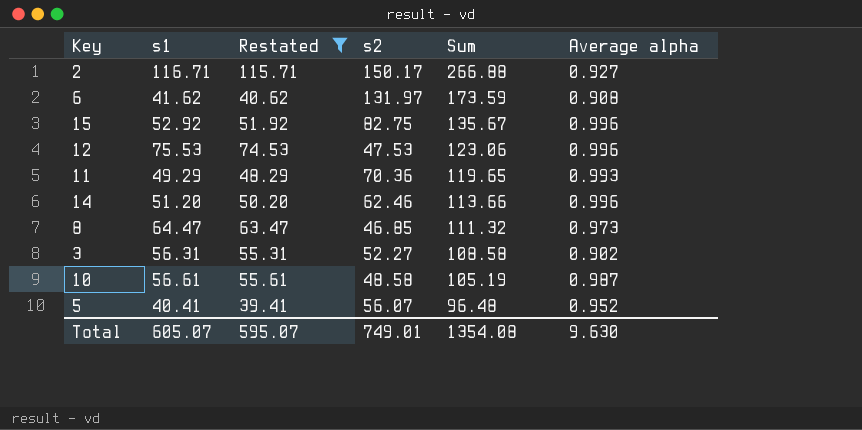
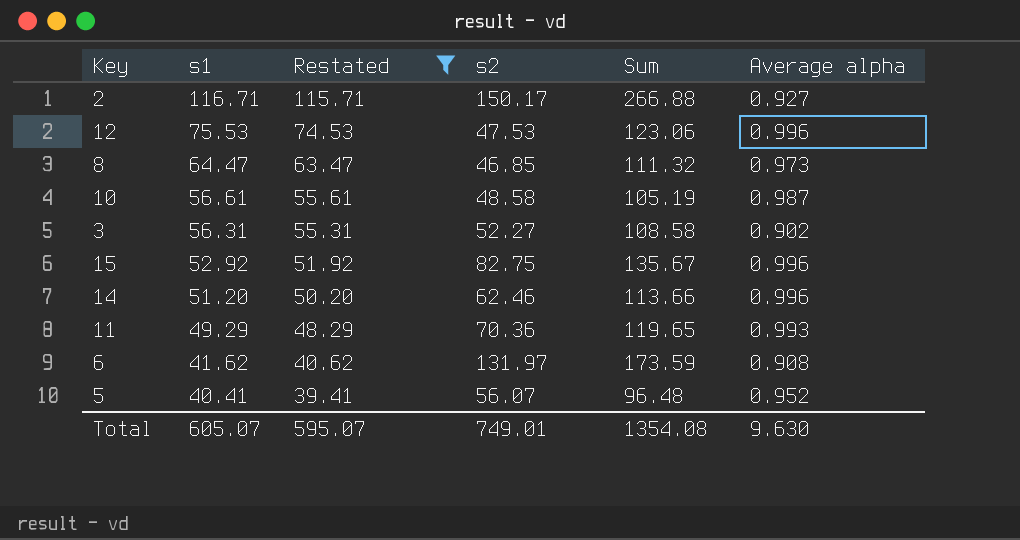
row order: Sum descending -> s1 descending

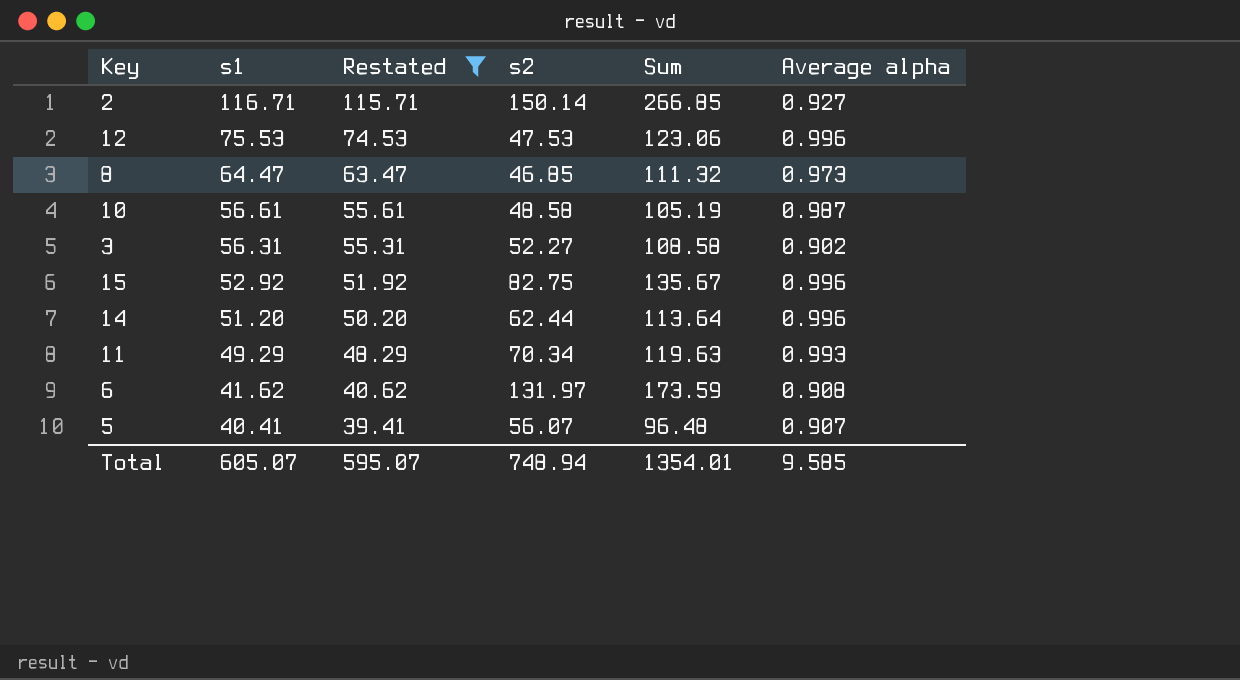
2 | s2: 150.17 -> 150.14
2 | Sum: 266.88 -> 266.85
14 | s2: 62.46 -> 62.44
14 | Sum: 113.66 -> 113.64
11 | s2: 70.36 -> 70.34
11 | Sum: 119.65 -> 119.63
5 | Average alpha: 0.952 -> 0.907
Total | s2: 749.01 -> 748.94
Total | Sum: 1354.08 -> 1354.01
Total | Average alpha: 9.630 -> 9.585

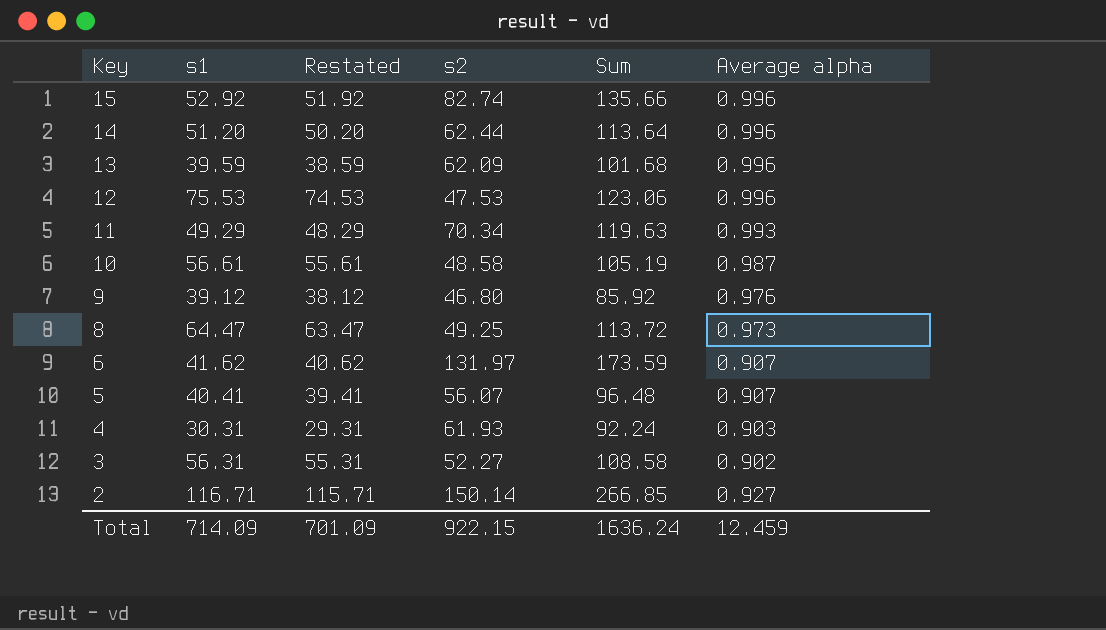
filter: Restated >= 39.41 -> none
row order: s1 descending -> Key descending
15 | s2: 82.75 -> 82.74
15 | Sum: 135.67 -> 135.66
8 | s2: 46.85 -> 49.25
8 | Sum: 111.32 -> 113.72
6 | Average alpha: 0.908 -> 0.907
Total | s1: 605.07 -> 714.09
Total | Restated: 595.07 -> 701.09
Total | s2: 748.94 -> 922.15
Total | Sum: 1354.01 -> 1636.24
Total | Average alpha: 9.585 -> 12.459

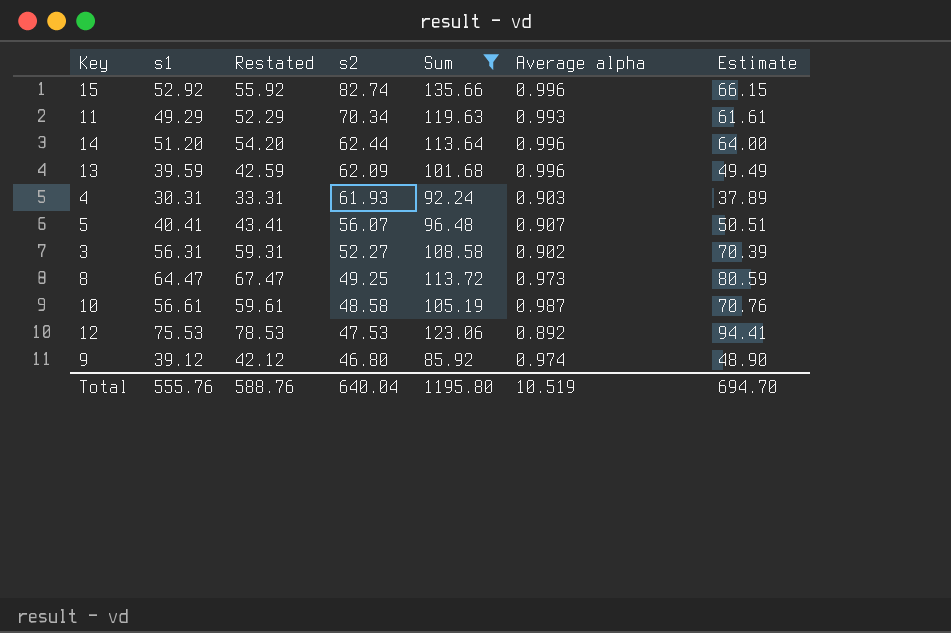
filter: none -> Sum <= 135.66
row order: Key descending -> s2 descending
column Restated | formula: [s1] - 1 -> [s1] + 3
column Estimate | formula: none -> [s1] * 1.25
12 | Average alpha: 0.996 -> 0.892
9 | Average alpha: 0.976 -> 0.974
Total | s1: 714.09 -> 555.76
Total | Restated: 701.09 -> 588.76
Total | s2: 922.15 -> 640.04
Total | Sum: 1636.24 -> 1195.80
Total | Average alpha: 12.459 -> 10.519

